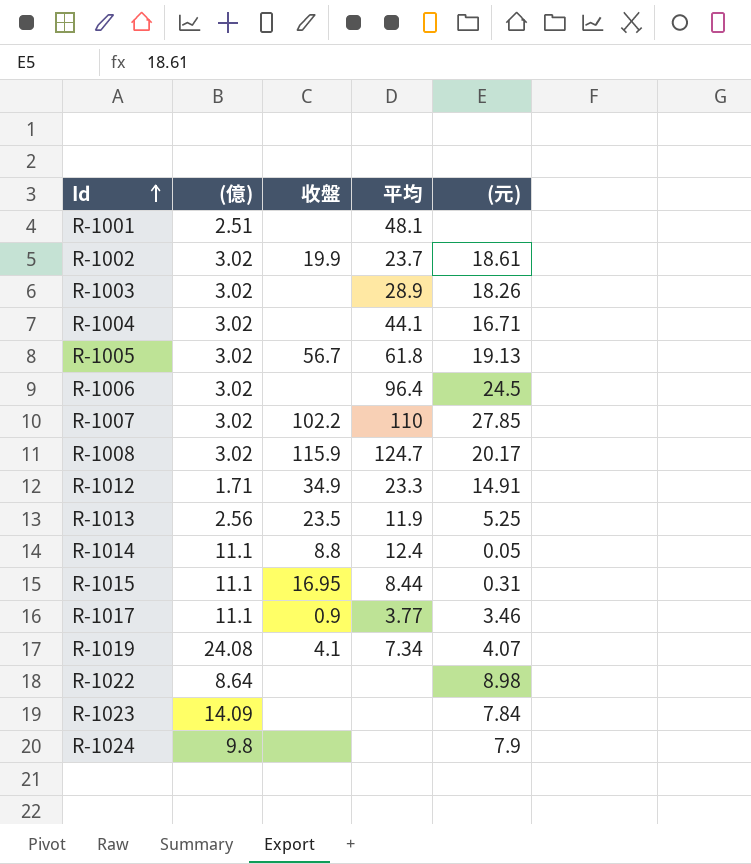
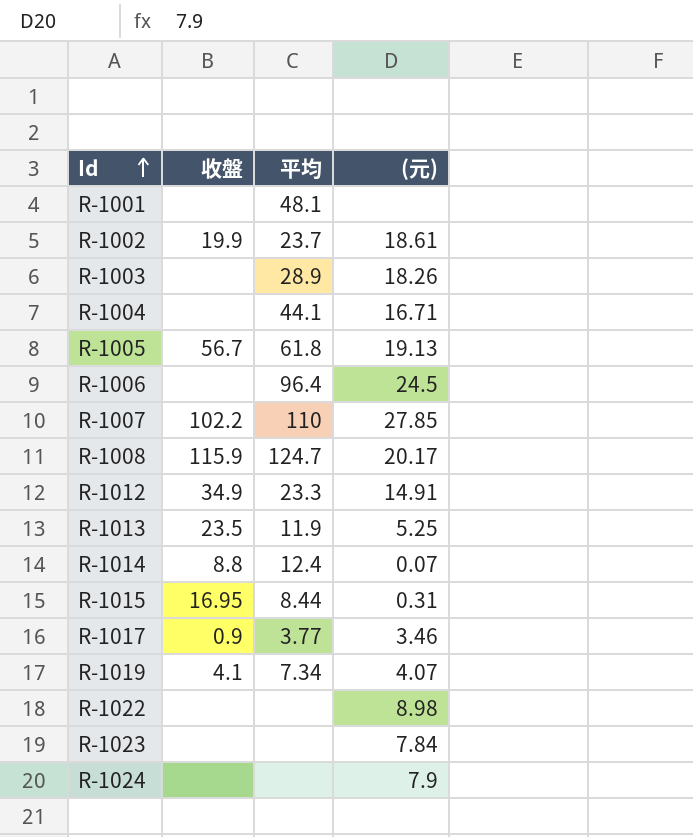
column (億) | position: 2 -> none
R-1014 | (元): 0.05 -> 0.07

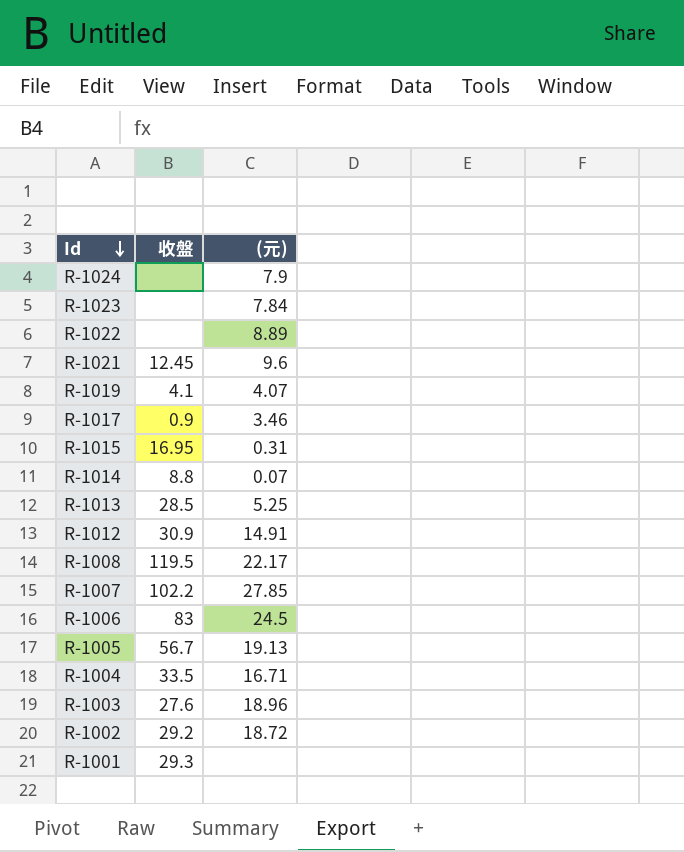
row order: Id ascending -> Id descending
column 平均 | position: 3 -> none
R-1022 | (元): 8.98 -> 8.89
row R-1021: none -> 12.45 | 9.6
R-1013 | 收盤: 23.5 -> 28.5
R-1012 | 收盤: 34.9 -> 30.9
R-1008 | 收盤: 115.9 -> 119.5
R-1008 | (元): 20.17 -> 22.17
R-1006 | 收盤: none -> 83
R-1004 | 收盤: none -> 33.5
R-1003 | 收盤: none -> 27.6
R-1003 | (元): 18.26 -> 18.96
R-1002 | 收盤: 19.9 -> 29.2
R-1002 | (元): 18.61 -> 18.72
R-1001 | 收盤: none -> 29.3

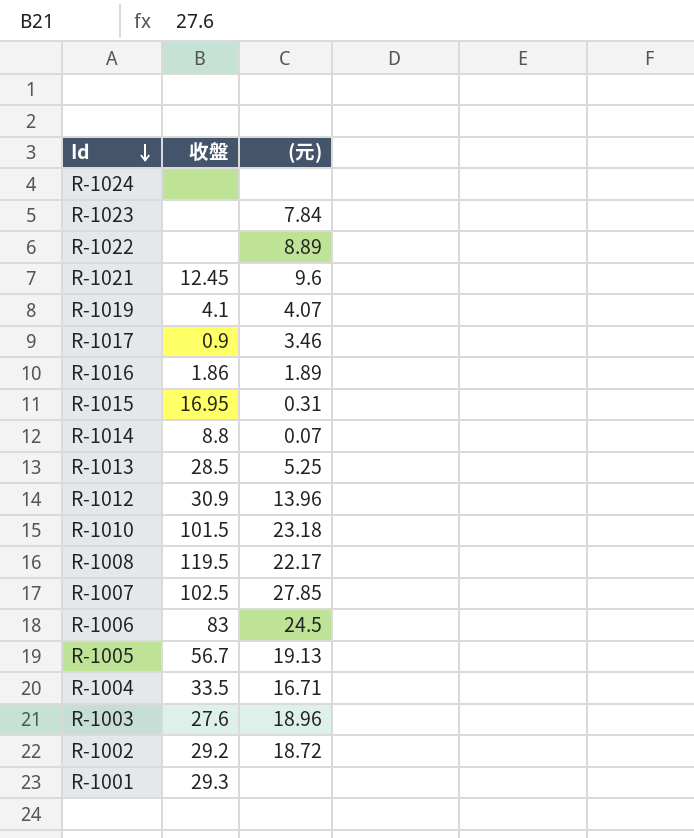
R-1024 | (元): 7.9 -> none
row R-1016: none -> 1.86 | 1.89
R-1012 | (元): 14.91 -> 13.96
row R-1010: none -> 101.5 | 23.18
R-1007 | 收盤: 102.2 -> 102.5

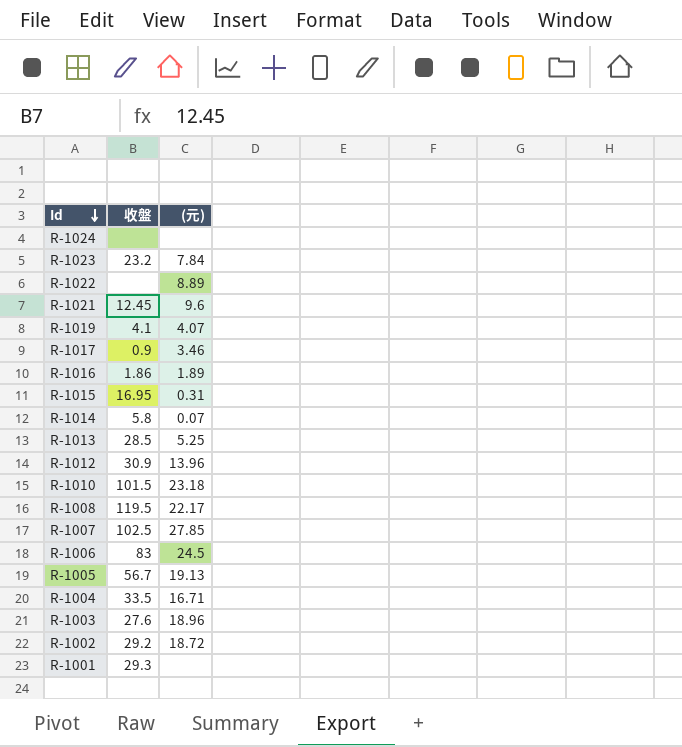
R-1023 | 收盤: none -> 23.2
R-1014 | 收盤: 8.8 -> 5.8

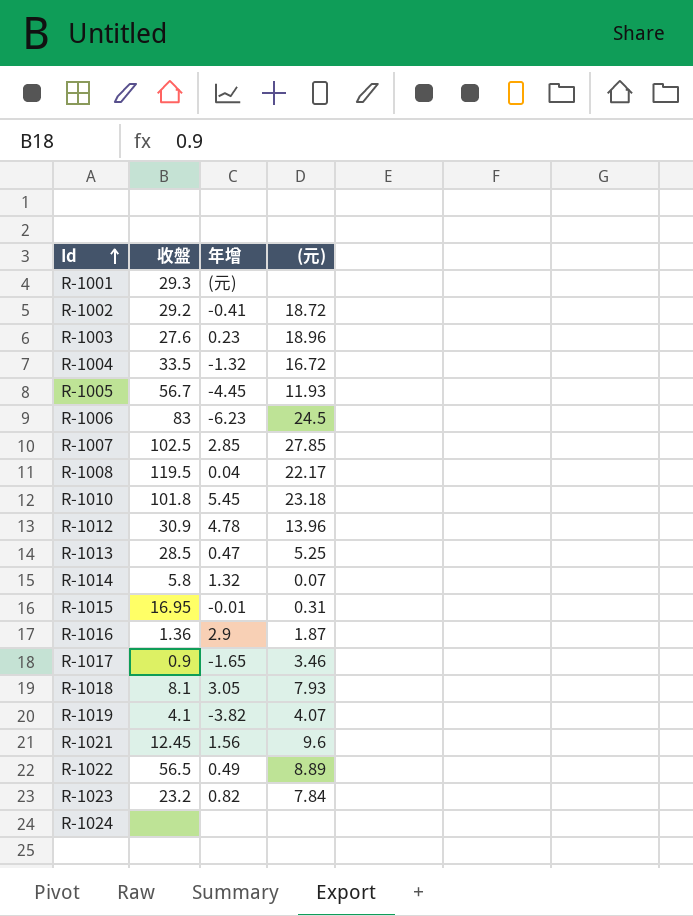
row order: Id descending -> Id ascending
column 年增 | position: none -> 3
R-1004 | (元): 16.71 -> 16.72
R-1005 | (元): 19.13 -> 11.93
R-1010 | 收盤: 101.5 -> 101.8
R-1016 | 收盤: 1.86 -> 1.36
R-1016 | (元): 1.89 -> 1.87
row R-1018: none -> 8.1 | 3.05 | 7.93
R-1022 | 收盤: none -> 56.5

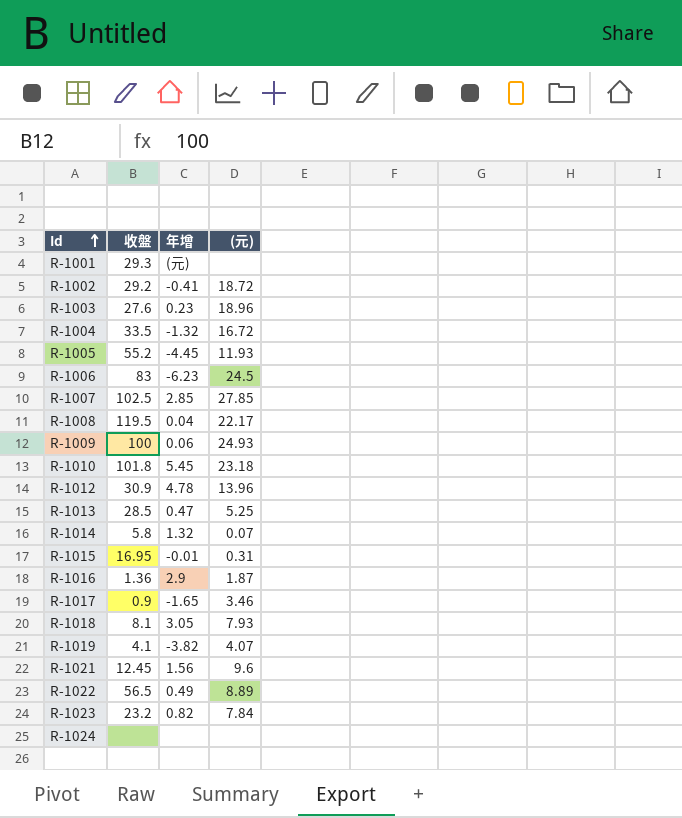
R-1005 | 收盤: 56.7 -> 55.2
row R-1009: none -> 100 | 0.06 | 24.93

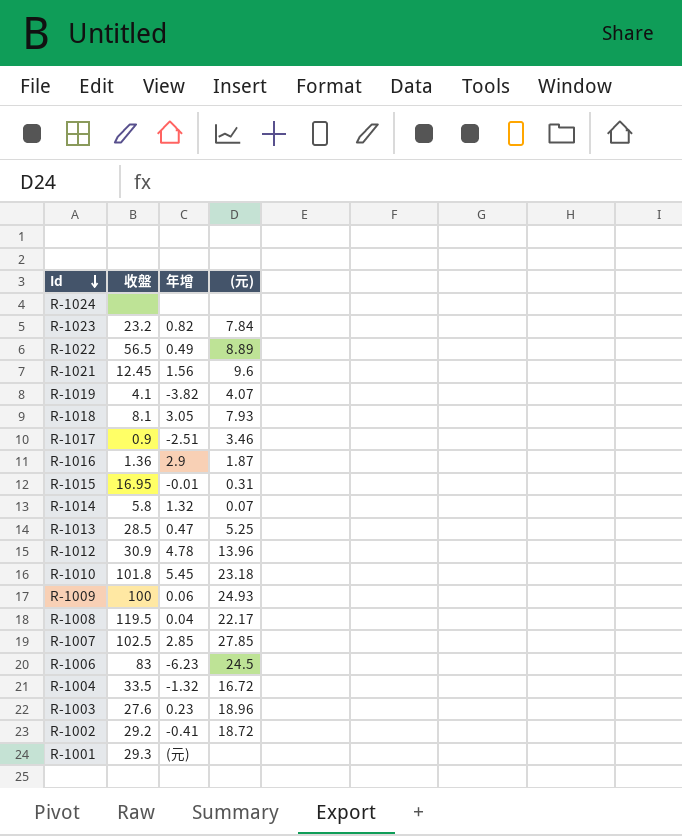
row order: Id ascending -> Id descending
row R-1005: 55.2 | -4.45 | 11.93 -> none
R-1017 | 年增: -1.65 -> -2.51

